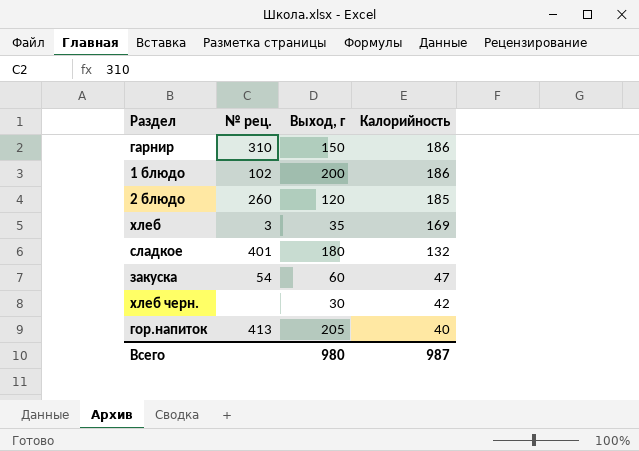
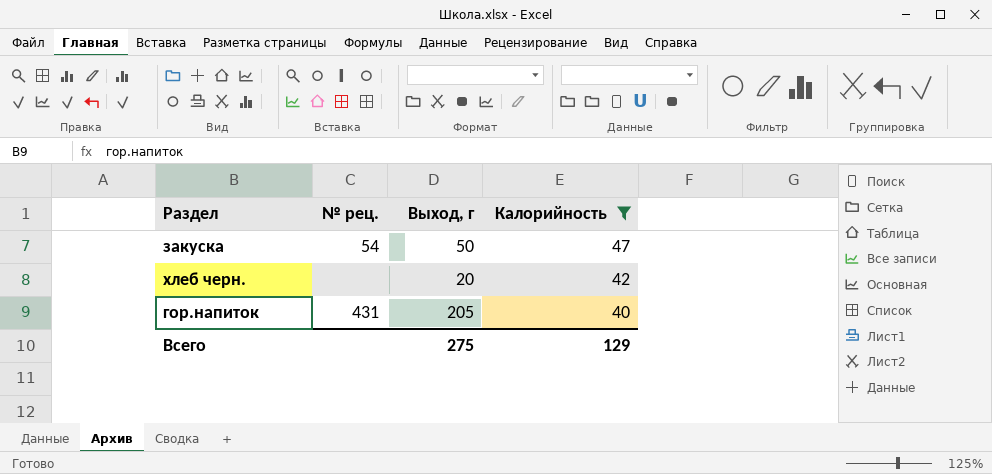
filter: none -> Калорийность <= 47
закуска | Выход, г: 60 -> 50
хлеб черн. | Выход, г: 30 -> 20
гор.напиток | № рец.: 413 -> 431
Всего | Выход, г: 980 -> 275
Всего | Калорийность: 987 -> 129

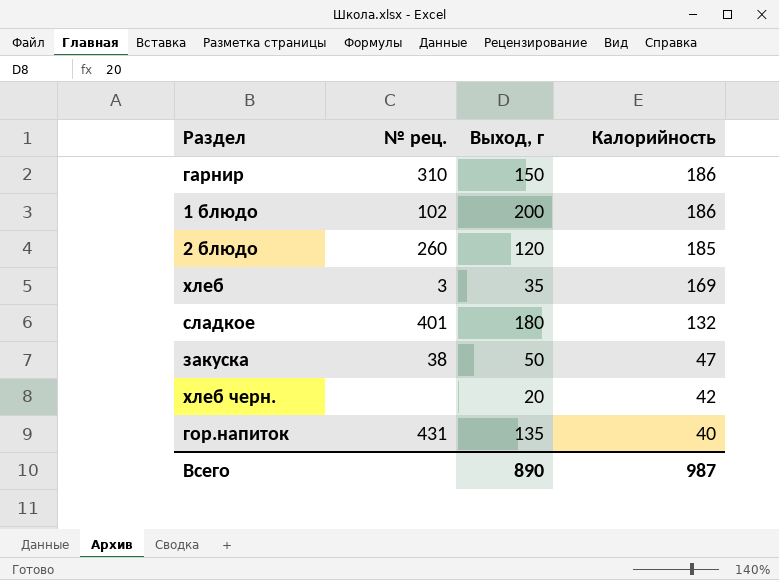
filter: Калорийность <= 47 -> none
закуска | № рец.: 54 -> 38
гор.напиток | Выход, г: 205 -> 135
Всего | Выход, г: 275 -> 890
Всего | Калорийность: 129 -> 987

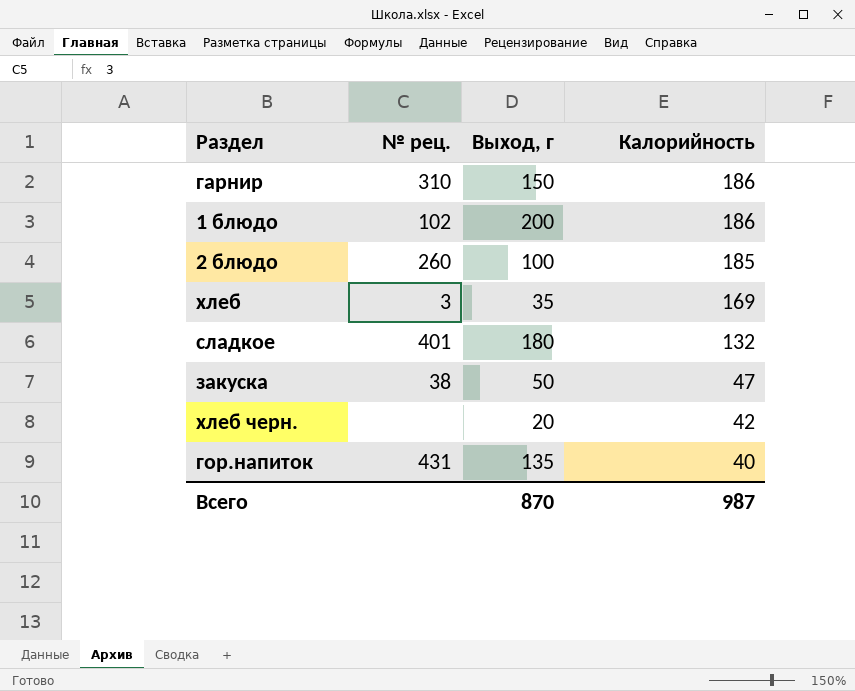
2 блюдо | Выход, г: 120 -> 100
Всего | Выход, г: 890 -> 870

